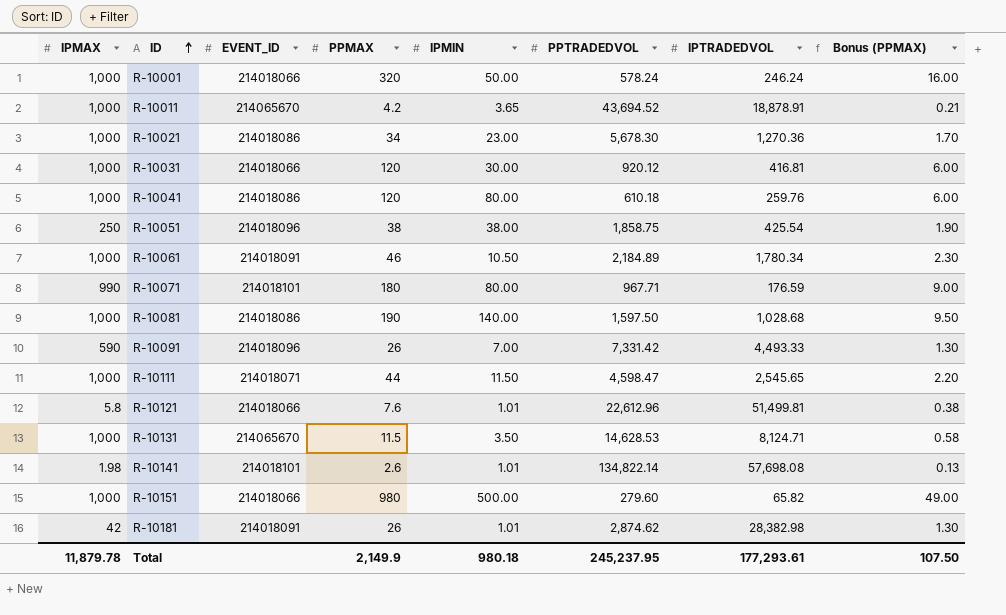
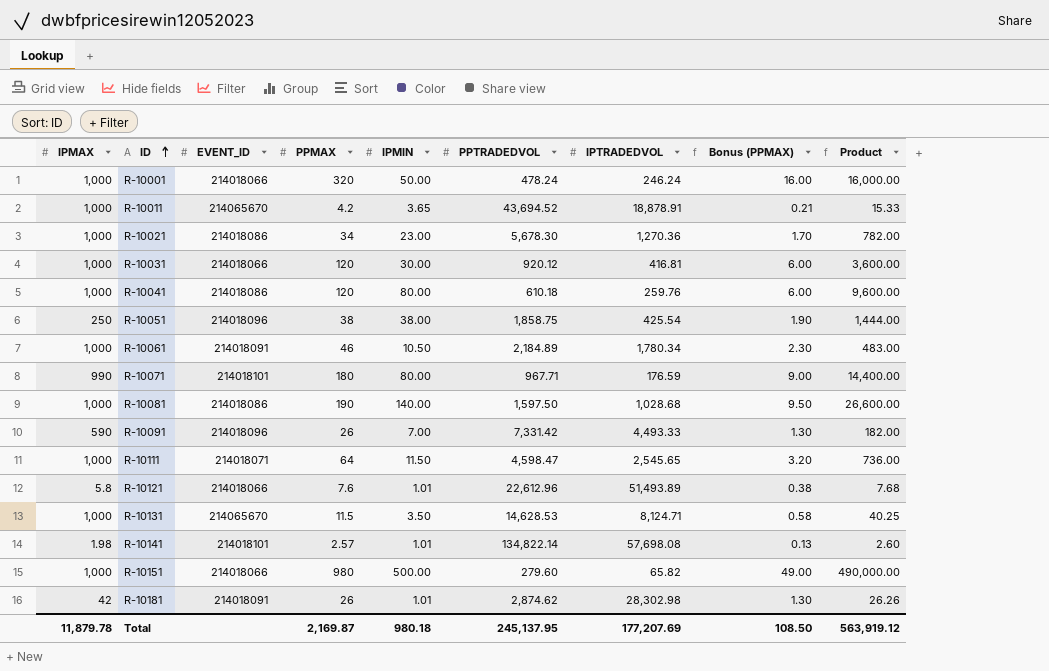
column Product | formula: none -> [PPMAX] * [IPMIN]
R-10001 | PPTRADEDVOL: 578.24 -> 478.24
R-10111 | PPMAX: 44 -> 64
R-10111 | Bonus (PPMAX): 2.20 -> 3.20
R-10121 | IPTRADEDVOL: 51,499.81 -> 51,493.89
R-10141 | PPMAX: 2.6 -> 2.57
R-10181 | IPTRADEDVOL: 28,382.98 -> 28,302.98
Total | PPMAX: 2,149.9 -> 2,169.87
Total | PPTRADEDVOL: 245,237.95 -> 245,137.95
Total | IPTRADEDVOL: 177,293.61 -> 177,207.69
Total | Bonus (PPMAX): 107.50 -> 108.50

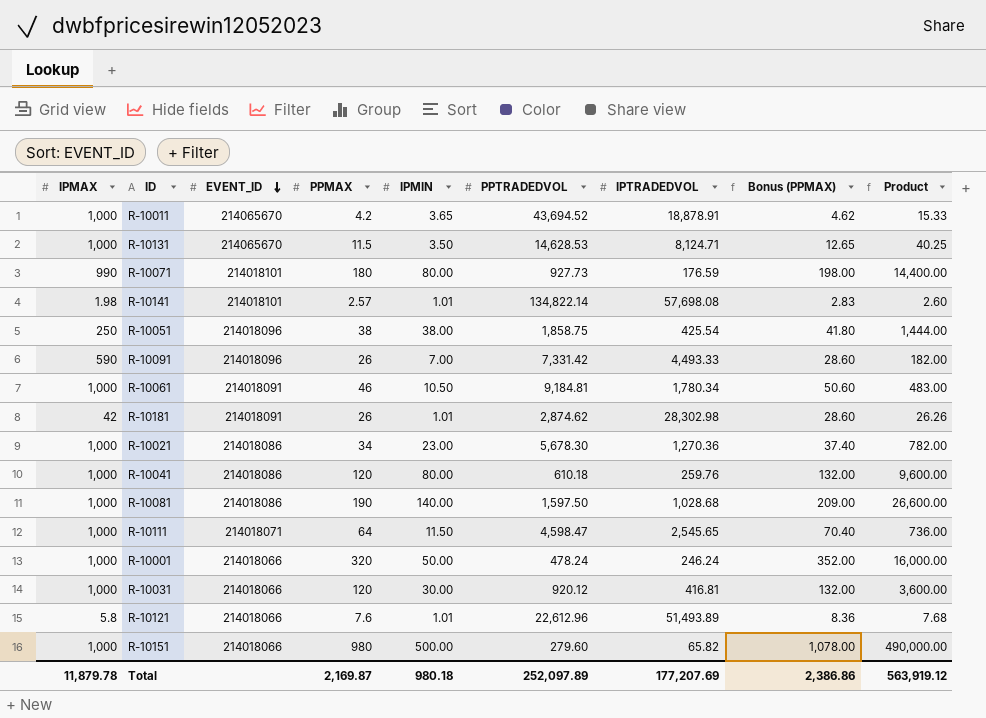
row order: ID ascending -> EVENT_ID descending
column Bonus (PPMAX) | formula: [PPMAX] * 0.05 -> [PPMAX] * 1.1
R-10071 | PPTRADEDVOL: 967.71 -> 927.73
R-10061 | PPTRADEDVOL: 2,184.89 -> 9,184.81
Total | PPTRADEDVOL: 245,137.95 -> 252,097.89
Total | Bonus (PPMAX): 108.50 -> 2,386.86

